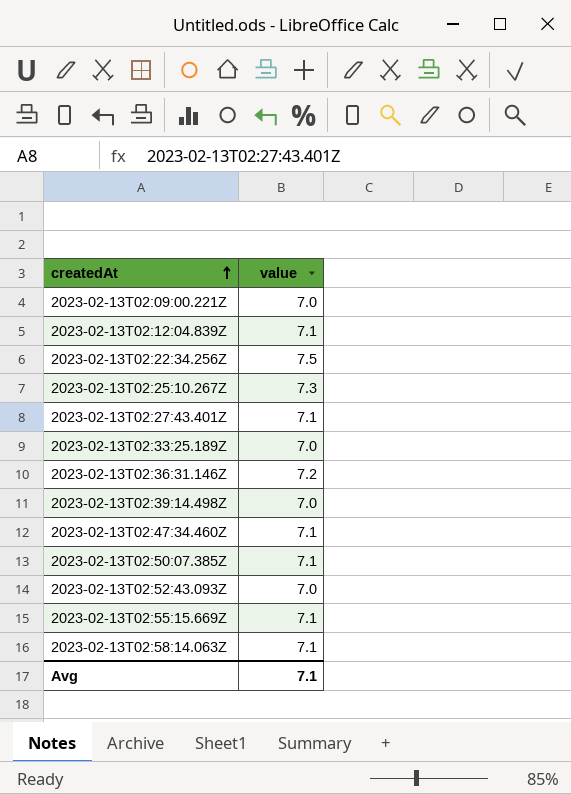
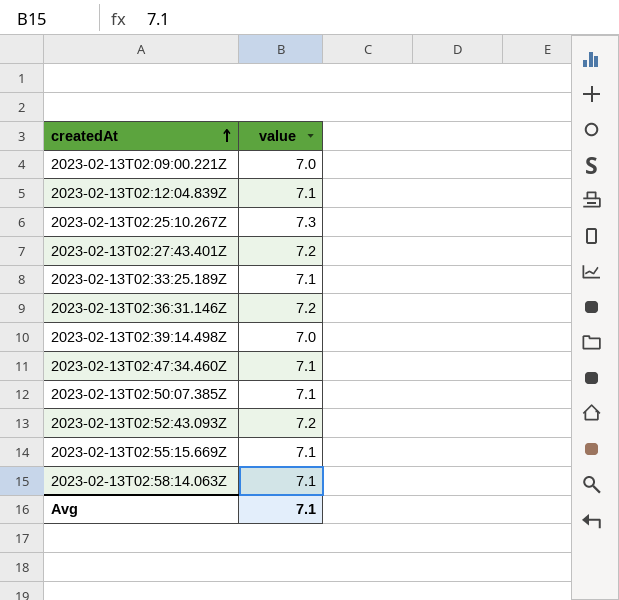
row 2023-02-13T02:22:34.256Z: 7.5 -> none
2023-02-13T02:27:43.401Z | value: 7.1 -> 7.2
2023-02-13T02:33:25.189Z | value: 7.0 -> 7.1
2023-02-13T02:52:43.093Z | value: 7.0 -> 7.2

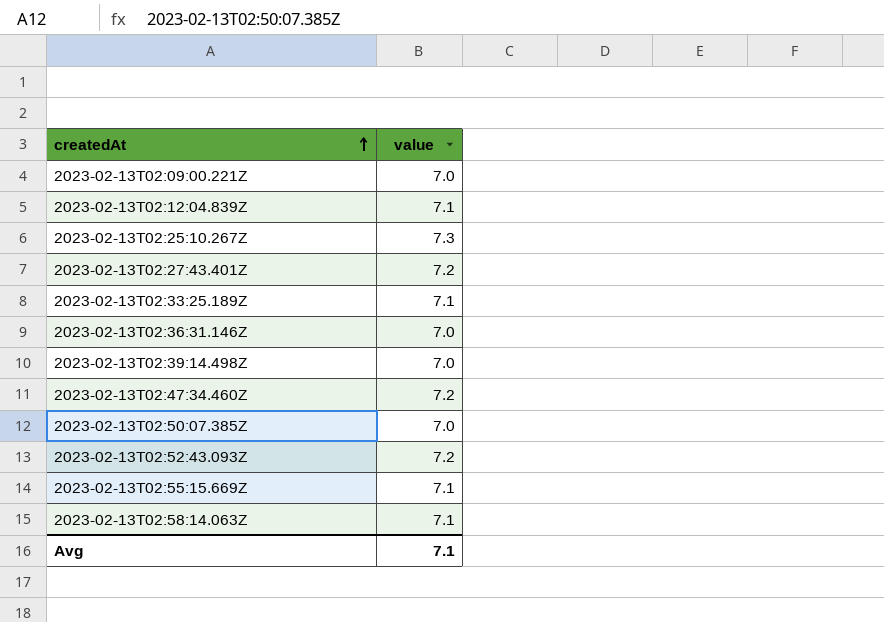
2023-02-13T02:36:31.146Z | value: 7.2 -> 7.0
2023-02-13T02:47:34.460Z | value: 7.1 -> 7.2
2023-02-13T02:50:07.385Z | value: 7.1 -> 7.0

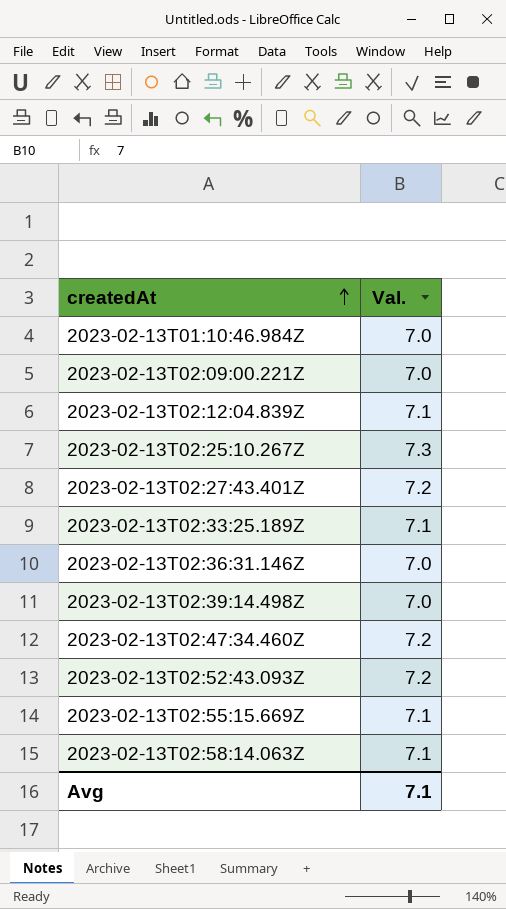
column name: value -> Val.
row 2023-02-13T02:50:07.385Z: 7.0 -> none
row 2023-02-13T01:10:46.984Z: none -> 7.0

